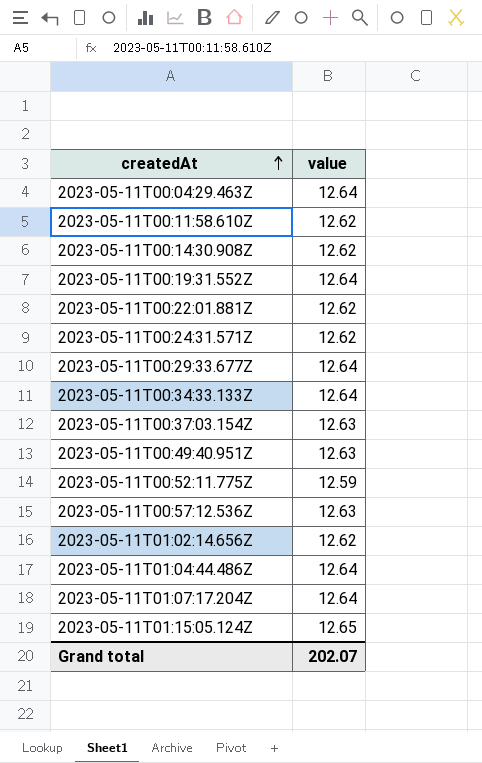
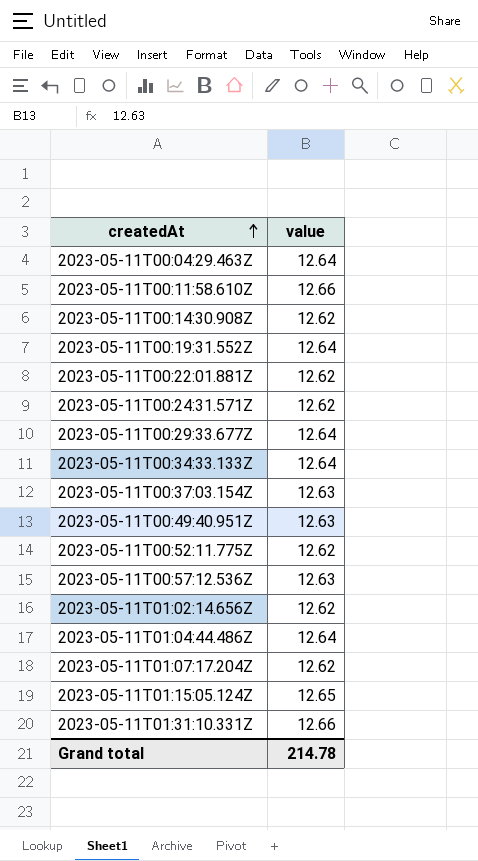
2023-05-11T00:11:58.610Z | value: 12.62 -> 12.66
2023-05-11T00:52:11.775Z | value: 12.59 -> 12.62
2023-05-11T01:07:17.204Z | value: 12.64 -> 12.62
row 2023-05-11T01:31:10.331Z: none -> 12.66
Grand total | value: 202.07 -> 214.78

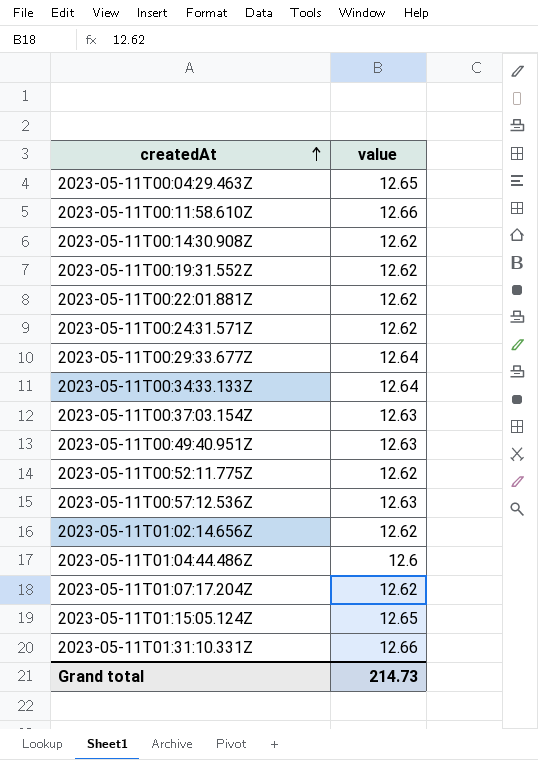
2023-05-11T00:04:29.463Z | value: 12.64 -> 12.65
2023-05-11T00:19:31.552Z | value: 12.64 -> 12.62
2023-05-11T01:04:44.486Z | value: 12.64 -> 12.6
Grand total | value: 214.78 -> 214.73

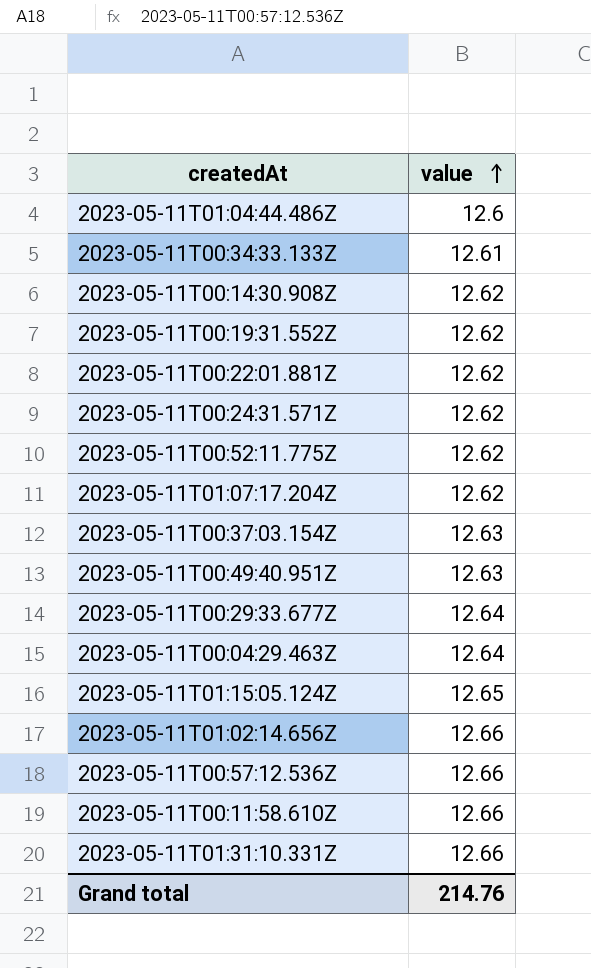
row order: createdAt ascending -> value ascending
2023-05-11T00:34:33.133Z | value: 12.64 -> 12.61
2023-05-11T00:04:29.463Z | value: 12.65 -> 12.64
2023-05-11T01:02:14.656Z | value: 12.62 -> 12.66
2023-05-11T00:57:12.536Z | value: 12.63 -> 12.66
Grand total | value: 214.73 -> 214.76

